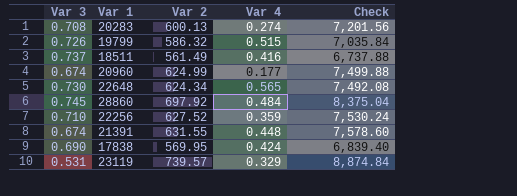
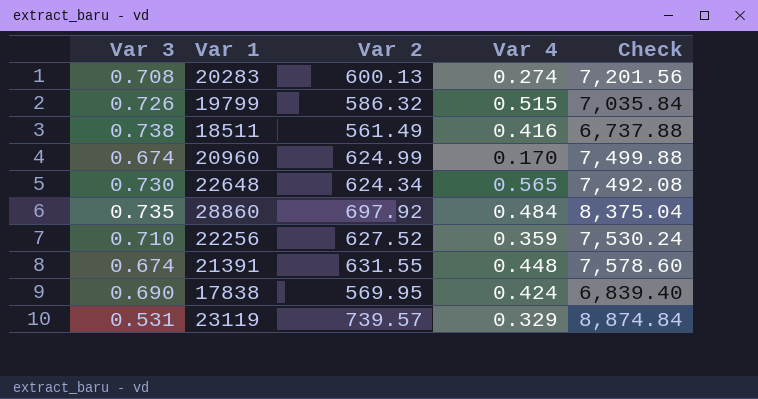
18511 | Var 3: 0.737 -> 0.738
20960 | Var 4: 0.177 -> 0.170
28860 | Var 3: 0.745 -> 0.735

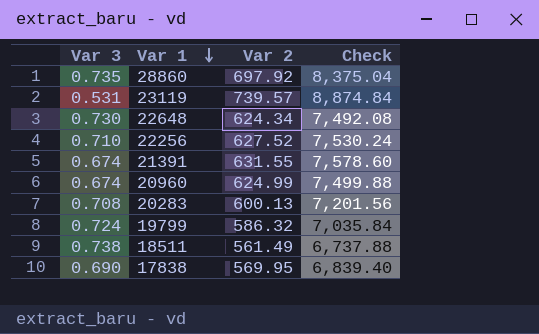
row order: none -> Var 1 descending
column Var 4 | position: 4 -> none
19799 | Var 3: 0.726 -> 0.724

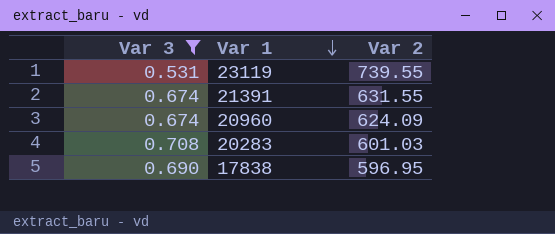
filter: none -> Var 3 <= 0.708
column Check | formula: [Var 2] * 12 -> none
23119 | Var 2: 739.57 -> 739.55
20960 | Var 2: 624.99 -> 624.09
20283 | Var 2: 600.13 -> 601.03
17838 | Var 2: 569.95 -> 596.95

